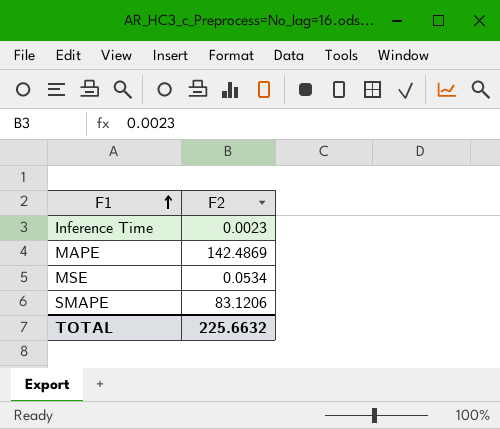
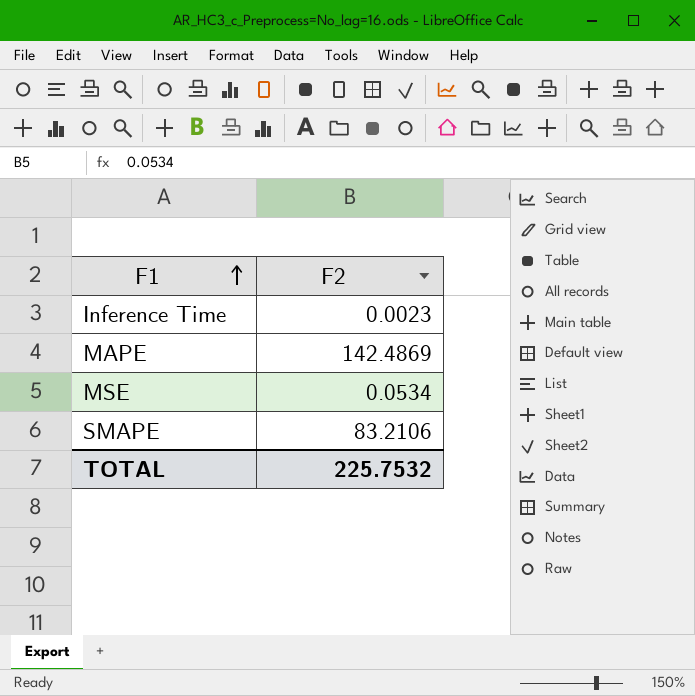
SMAPE | F2: 83.1206 -> 83.2106
TOTAL | F2: 225.6632 -> 225.7532

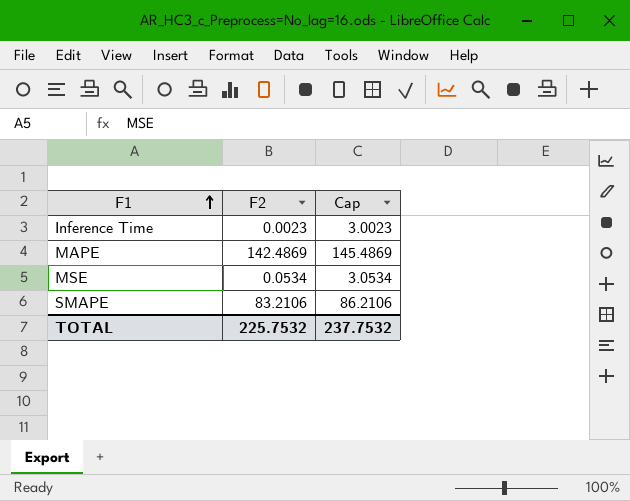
column Cap | formula: none -> [F2] + 3

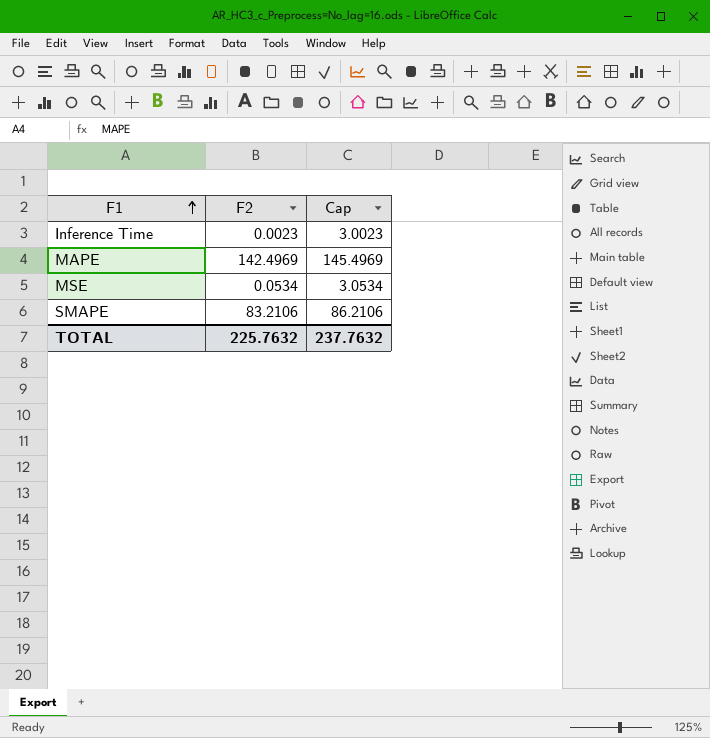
MAPE | F2: 142.4869 -> 142.4969
MAPE | Cap: 145.4869 -> 145.4969
TOTAL | F2: 225.7532 -> 225.7632
TOTAL | Cap: 237.7532 -> 237.7632

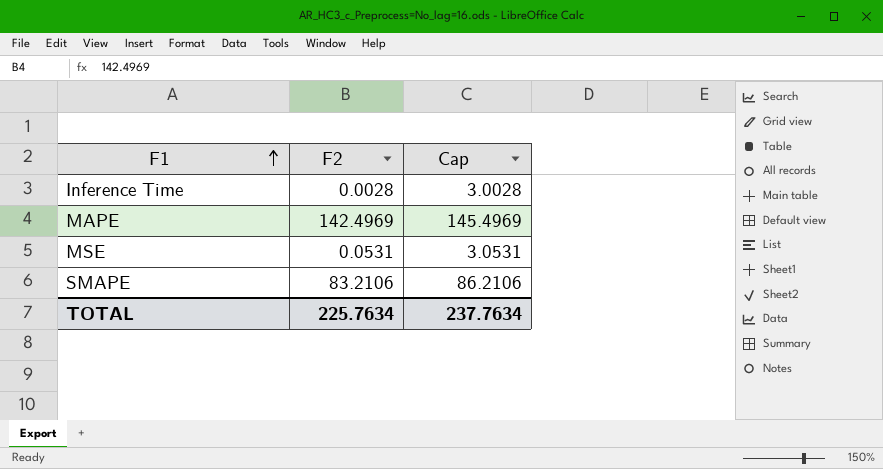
Inference Time | F2: 0.0023 -> 0.0028
Inference Time | Cap: 3.0023 -> 3.0028
MSE | F2: 0.0534 -> 0.0531
MSE | Cap: 3.0534 -> 3.0531
TOTAL | F2: 225.7632 -> 225.7634
TOTAL | Cap: 237.7632 -> 237.7634

